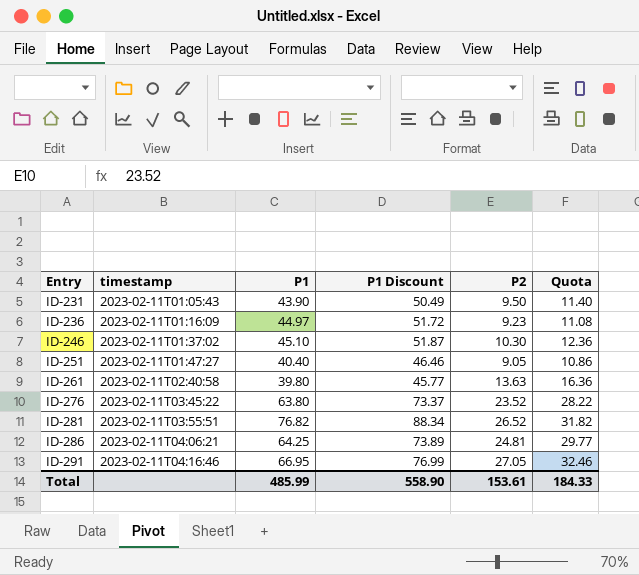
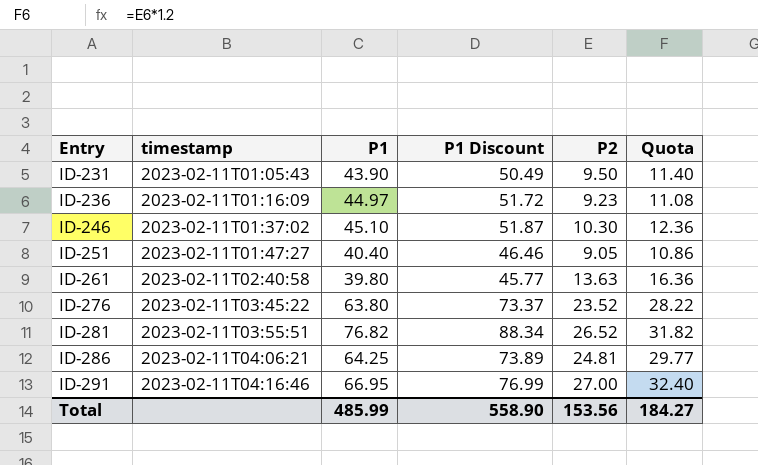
ID-291 | P2: 27.05 -> 27.00
ID-291 | Quota: 32.46 -> 32.40
Total | P2: 153.61 -> 153.56
Total | Quota: 184.33 -> 184.27

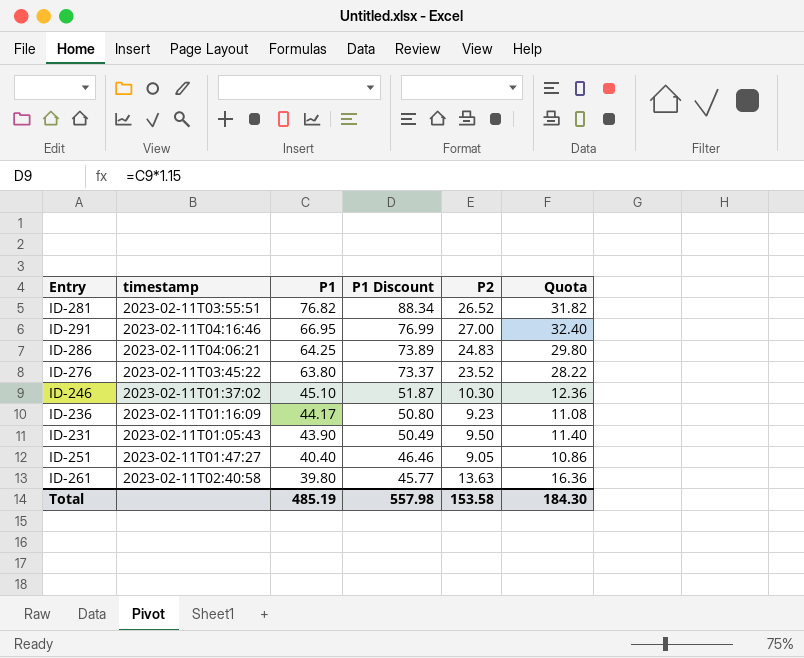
row order: Entry ascending -> P1 descending
ID-286 | P2: 24.81 -> 24.83
ID-286 | Quota: 29.77 -> 29.80
ID-236 | P1: 44.97 -> 44.17
ID-236 | P1 Discount: 51.72 -> 50.80
Total | P1: 485.99 -> 485.19
Total | P1 Discount: 558.90 -> 557.98
Total | P2: 153.56 -> 153.58
Total | Quota: 184.27 -> 184.30

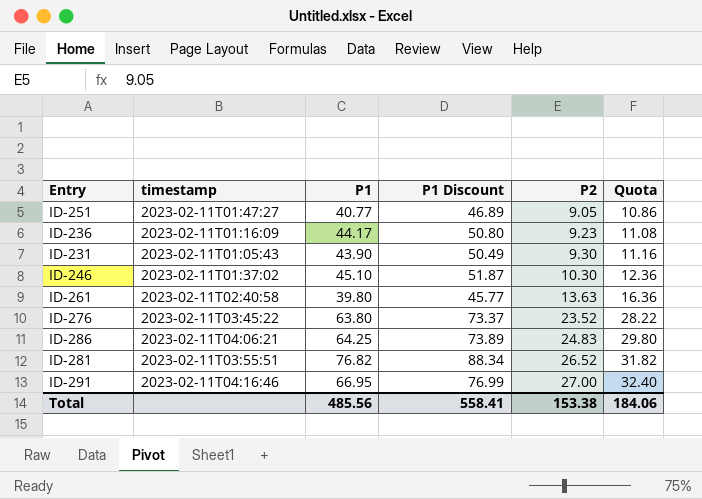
row order: P1 descending -> P2 ascending
ID-251 | P1: 40.40 -> 40.77
ID-251 | P1 Discount: 46.46 -> 46.89
ID-231 | P2: 9.50 -> 9.30
ID-231 | Quota: 11.40 -> 11.16
Total | P1: 485.19 -> 485.56
Total | P1 Discount: 557.98 -> 558.41
Total | P2: 153.58 -> 153.38
Total | Quota: 184.30 -> 184.06

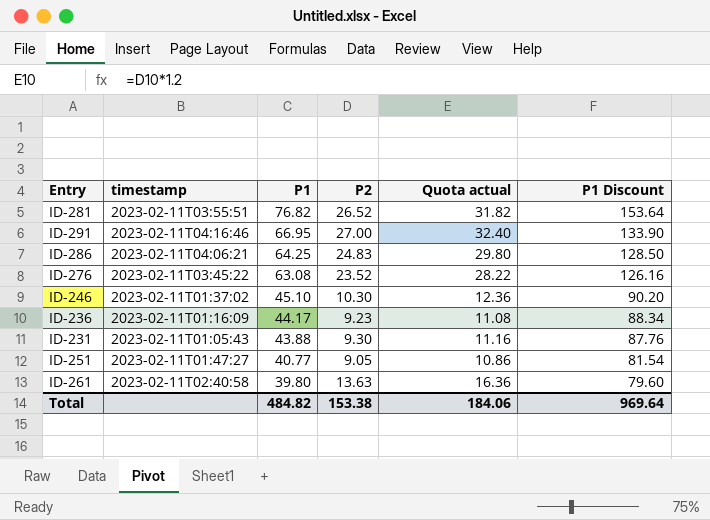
row order: P2 ascending -> P1 descending
column name: Quota -> Quota actual
column P1 Discount | formula: [P1] * 1.15 -> [P1] * 2
column P1 Discount | position: 4 -> 6
ID-276 | P1: 63.80 -> 63.08
ID-231 | P1: 43.90 -> 43.88
Total | P1: 485.56 -> 484.82
Total | P1 Discount: 558.41 -> 969.64

